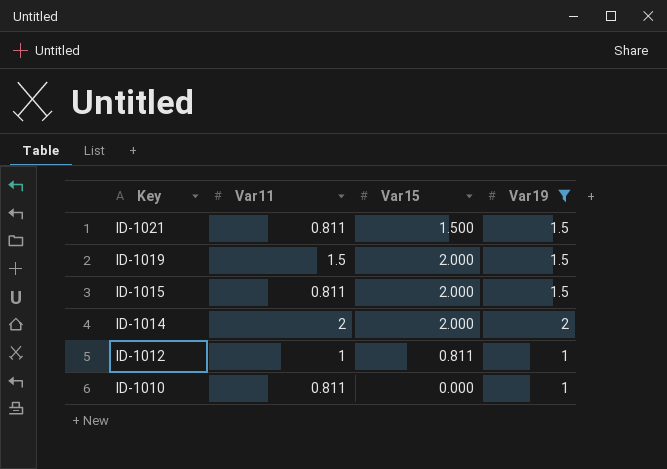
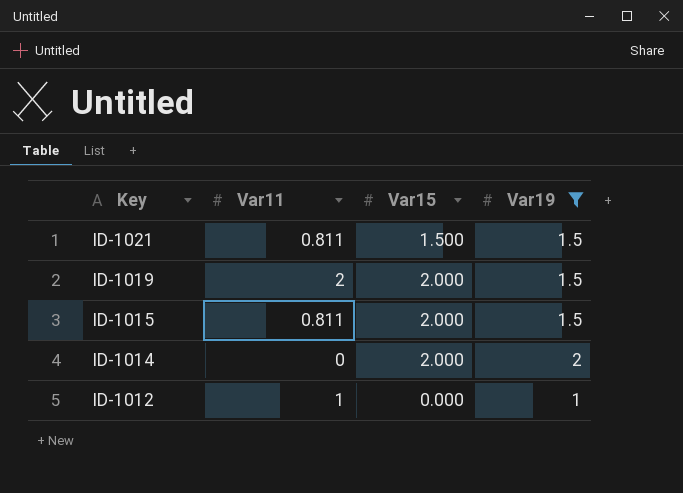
row ID-1010: 0.811 | 0.000 | 1 -> none
ID-1019 | Var11: 1.5 -> 2
ID-1014 | Var11: 2 -> 0
ID-1012 | Var15: 0.811 -> 0.000

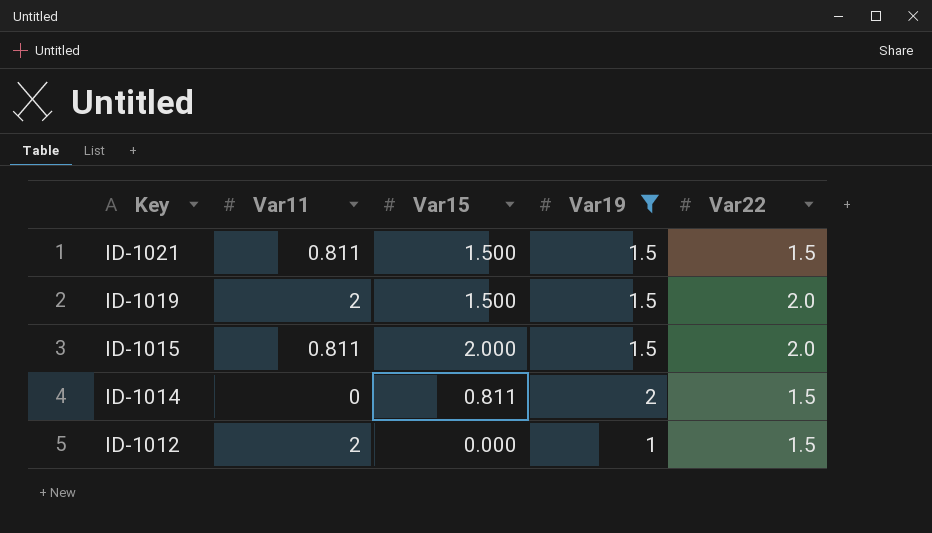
column Var22 | position: none -> 5
ID-1019 | Var15: 2.000 -> 1.500
ID-1014 | Var15: 2.000 -> 0.811
ID-1012 | Var11: 1 -> 2

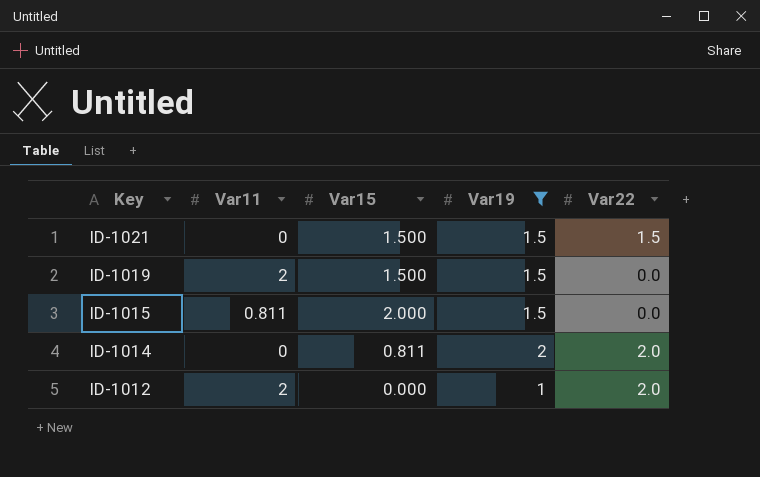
ID-1021 | Var11: 0.811 -> 0
ID-1019 | Var22: 2.0 -> 0.0
ID-1015 | Var22: 2.0 -> 0.0
ID-1014 | Var22: 1.5 -> 2.0
ID-1012 | Var22: 1.5 -> 2.0

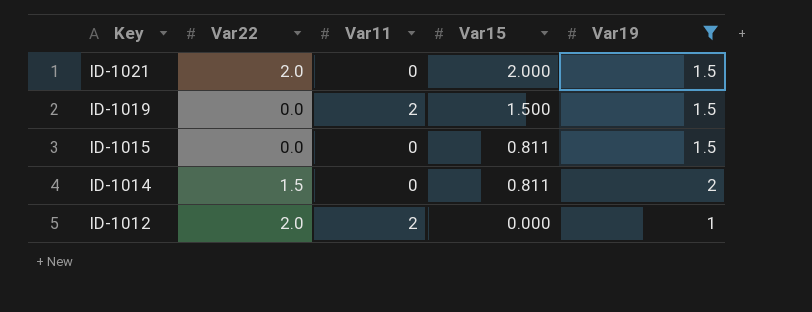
column Var22 | position: 5 -> 2
ID-1021 | Var22: 1.5 -> 2.0
ID-1021 | Var15: 1.500 -> 2.000
ID-1015 | Var11: 0.811 -> 0
ID-1015 | Var15: 2.000 -> 0.811
ID-1014 | Var22: 2.0 -> 1.5

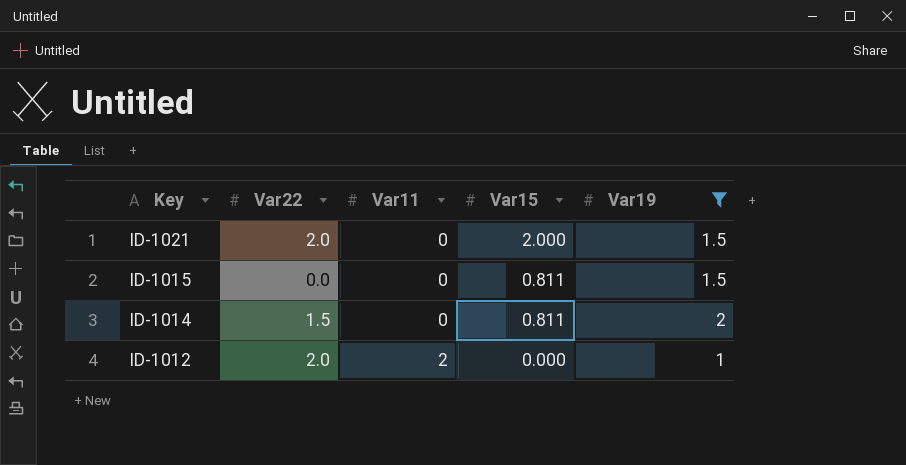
row ID-1019: 0.0 | 2 | 1.500 | 1.5 -> none

